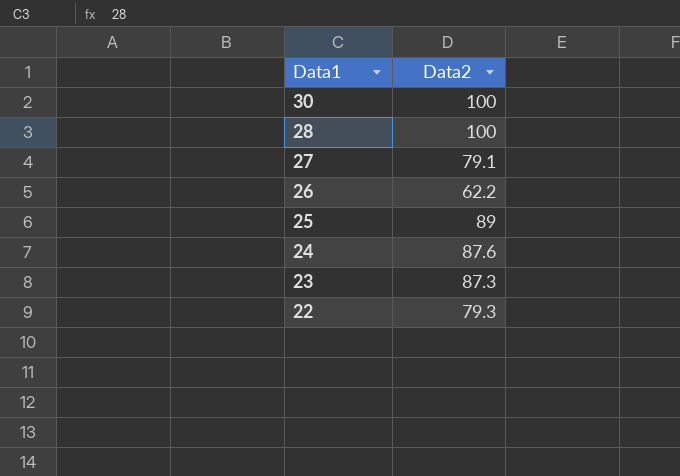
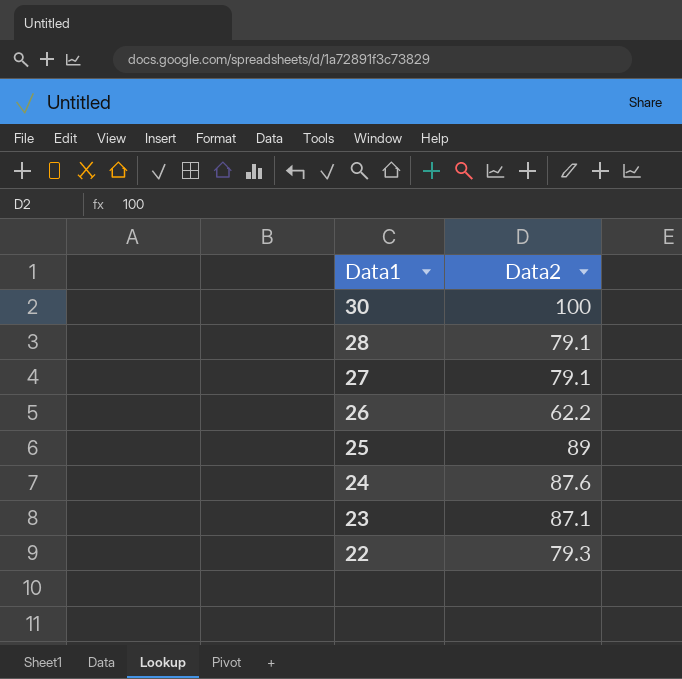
28 | Data2: 100 -> 79.1
23 | Data2: 87.3 -> 87.1

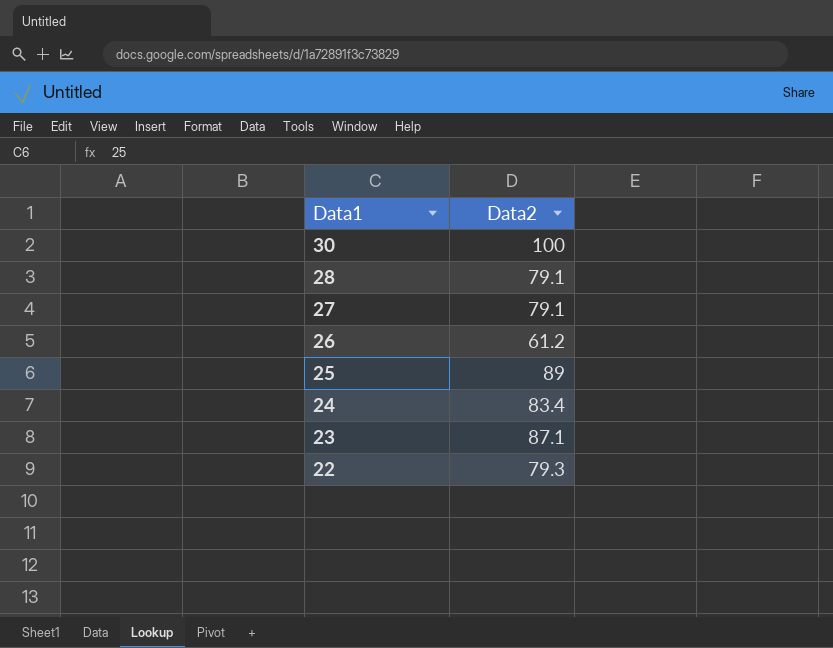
26 | Data2: 62.2 -> 61.2
24 | Data2: 87.6 -> 83.4

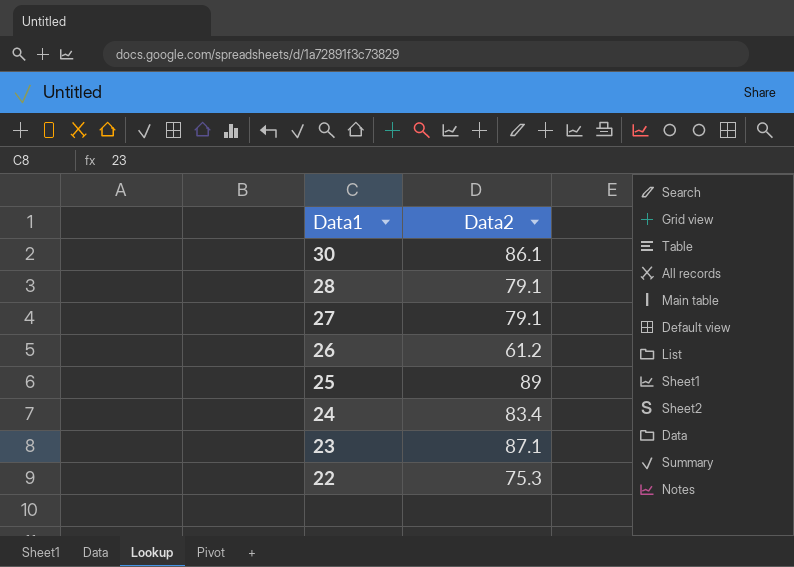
30 | Data2: 100 -> 86.1
22 | Data2: 79.3 -> 75.3

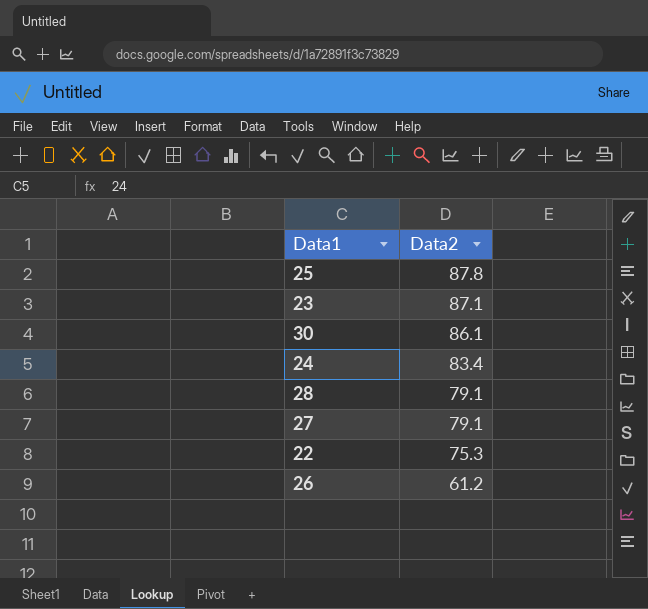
row order: Data1 descending -> Data2 descending
25 | Data2: 89 -> 87.8

